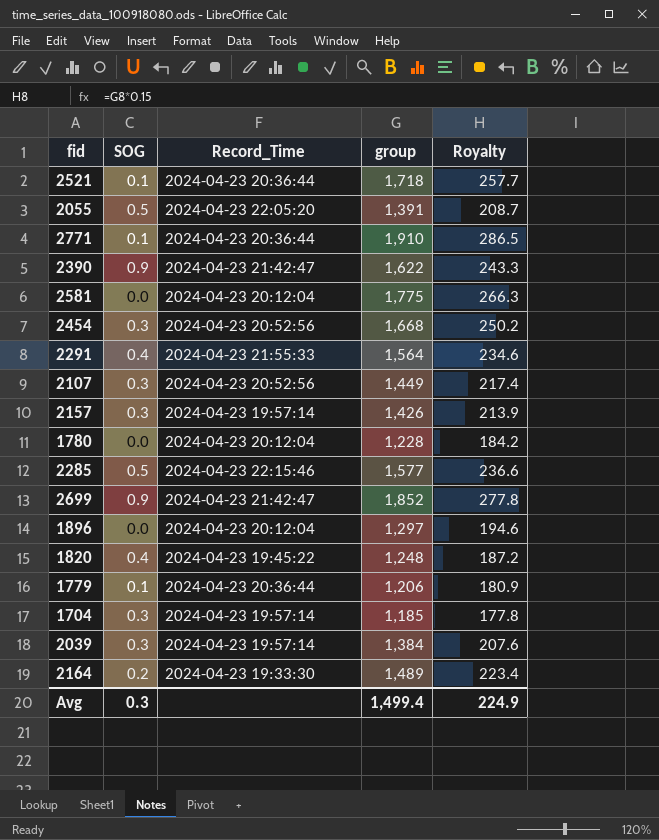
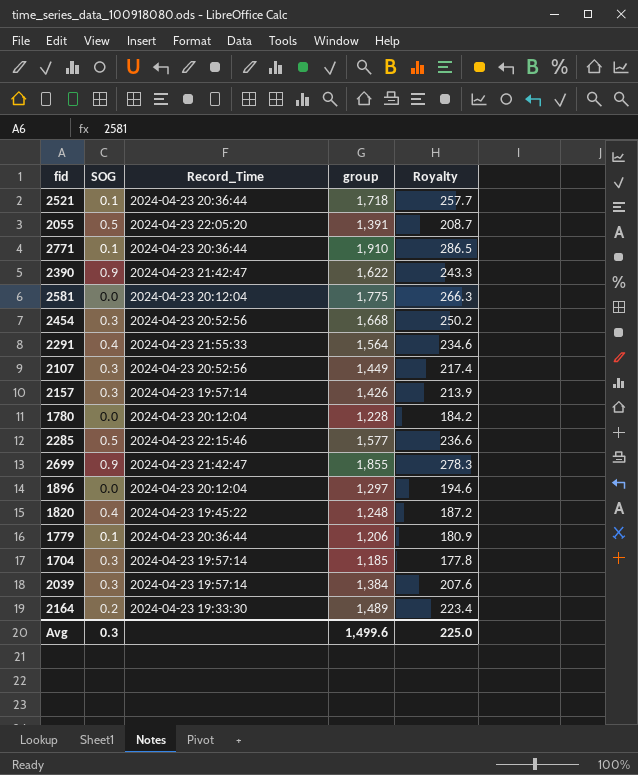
2699 | group: 1,852 -> 1,855
2699 | Royalty: 277.8 -> 278.3
Avg | group: 1,499.4 -> 1,499.6
Avg | Royalty: 224.9 -> 225.0

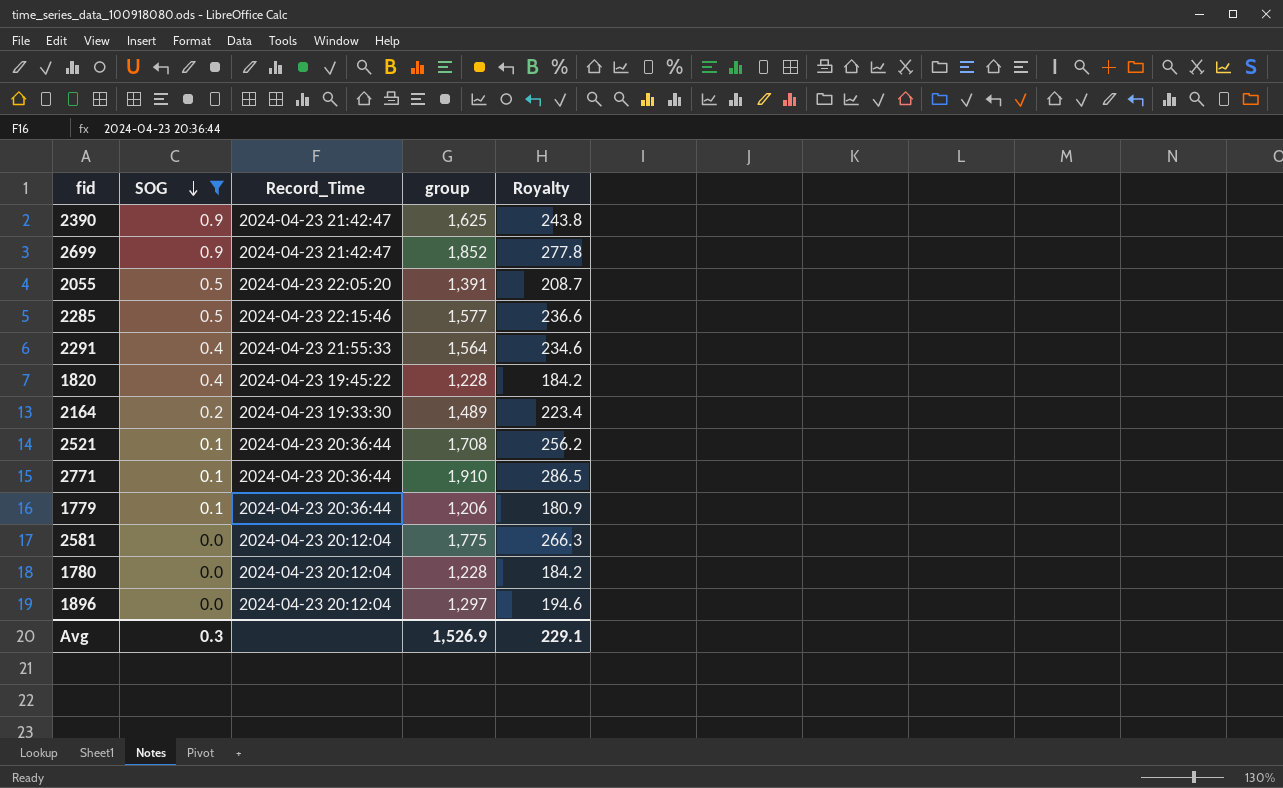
filter: none -> SOG != 0.3
row order: none -> SOG descending
2390 | group: 1,622 -> 1,625
2390 | Royalty: 243.3 -> 243.8
2699 | group: 1,855 -> 1,852
2699 | Royalty: 278.3 -> 277.8
1820 | group: 1,248 -> 1,228
1820 | Royalty: 187.2 -> 184.2
2521 | group: 1,718 -> 1,708
2521 | Royalty: 257.7 -> 256.2
Avg | group: 1,499.6 -> 1,526.9
Avg | Royalty: 225.0 -> 229.1

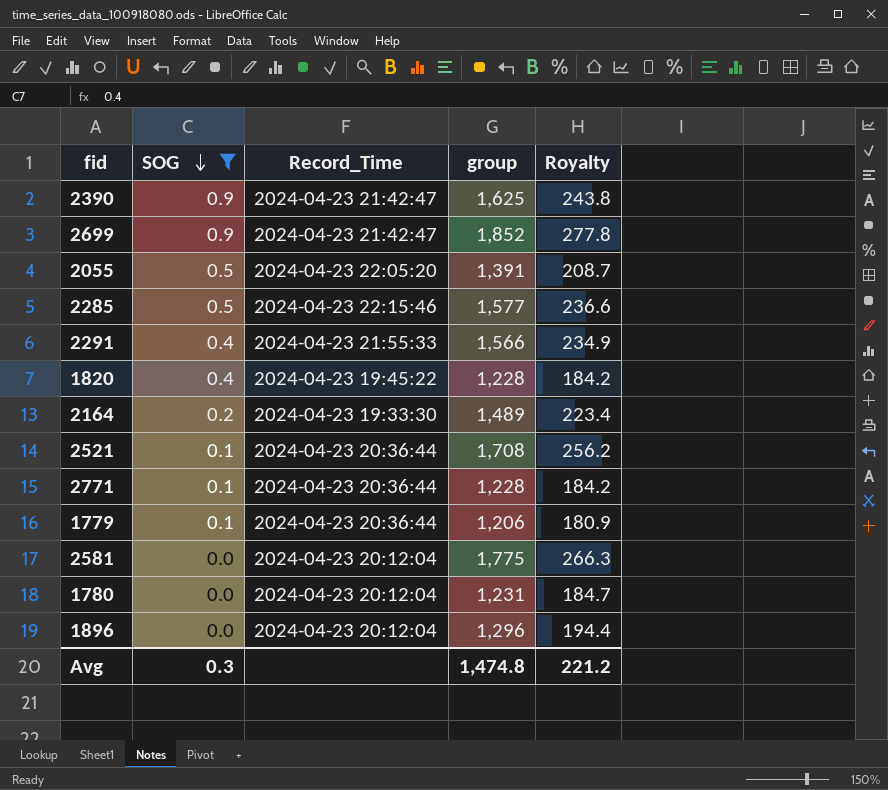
2291 | group: 1,564 -> 1,566
2291 | Royalty: 234.6 -> 234.9
2771 | group: 1,910 -> 1,228
2771 | Royalty: 286.5 -> 184.2
1780 | group: 1,228 -> 1,231
1780 | Royalty: 184.2 -> 184.7
1896 | group: 1,297 -> 1,296
1896 | Royalty: 194.6 -> 194.4
Avg | group: 1,526.9 -> 1,474.8
Avg | Royalty: 229.1 -> 221.2

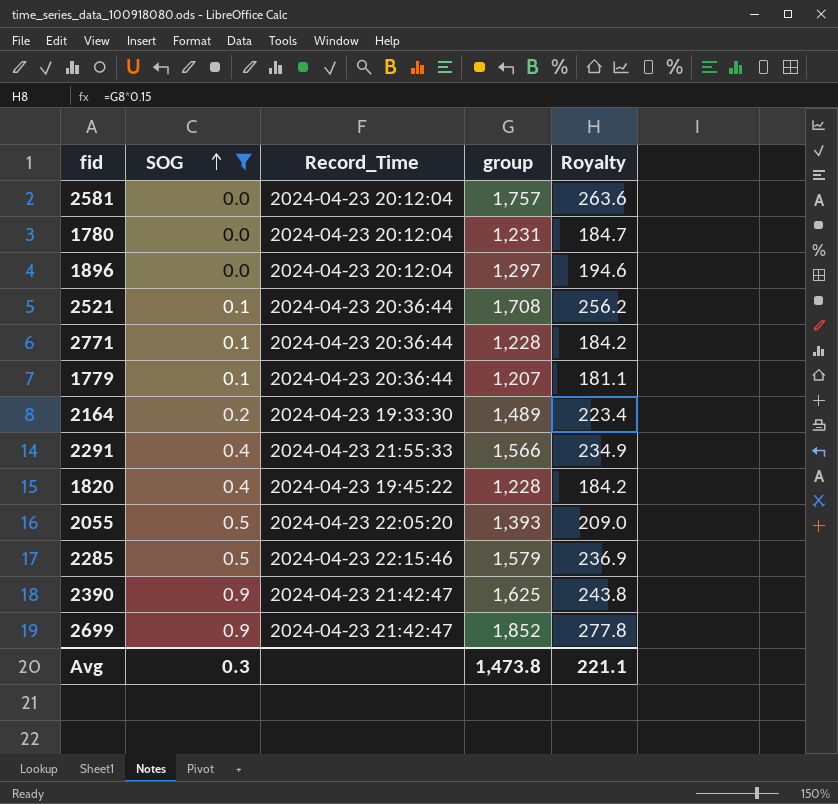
row order: SOG descending -> SOG ascending
2581 | group: 1,775 -> 1,757
2581 | Royalty: 266.3 -> 263.6
1896 | group: 1,296 -> 1,297
1896 | Royalty: 194.4 -> 194.6
1779 | group: 1,206 -> 1,207
1779 | Royalty: 180.9 -> 181.1
2055 | group: 1,391 -> 1,393
2055 | Royalty: 208.7 -> 209.0
2285 | group: 1,577 -> 1,579
2285 | Royalty: 236.6 -> 236.9
Avg | group: 1,474.8 -> 1,473.8
Avg | Royalty: 221.2 -> 221.1

